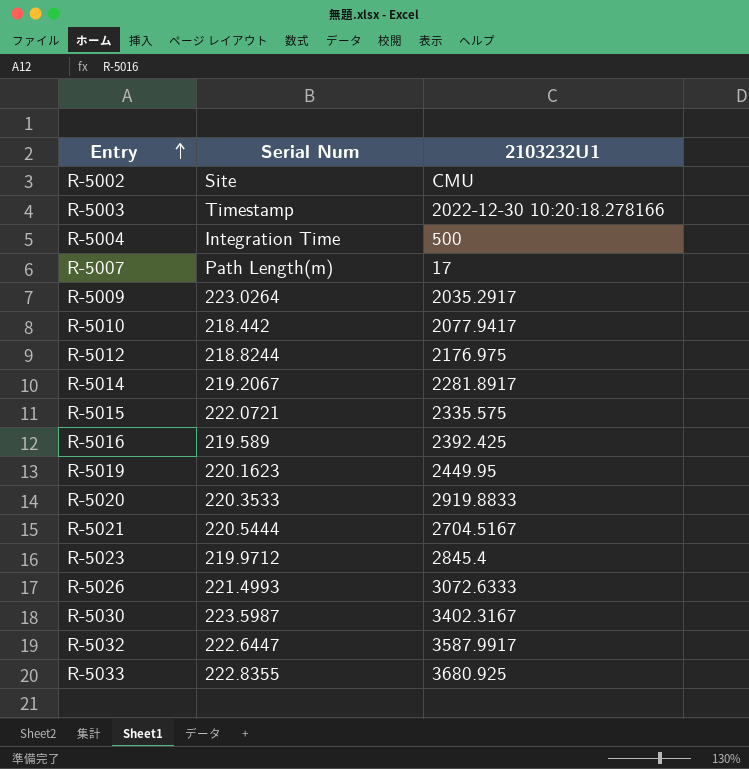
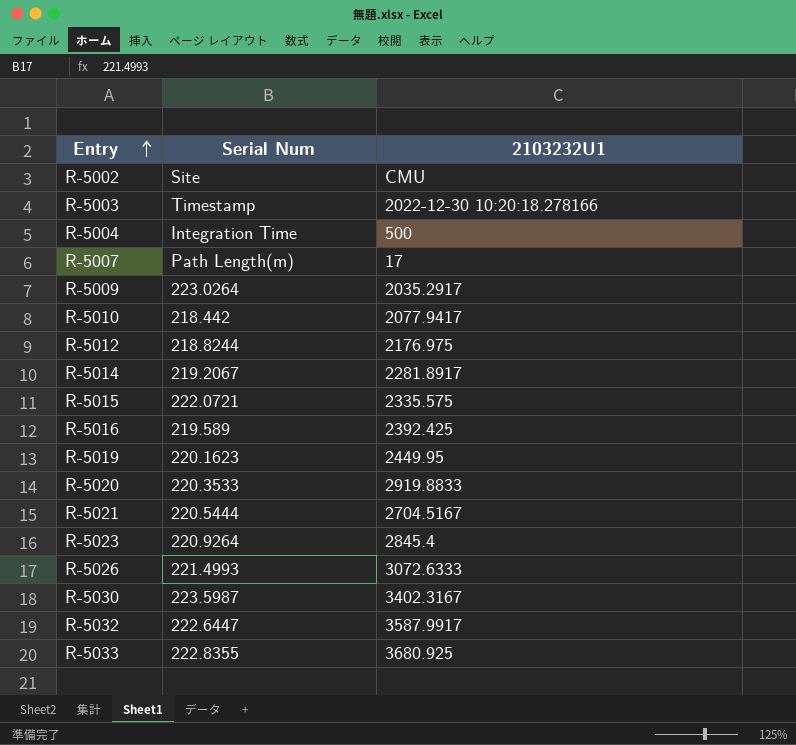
R-5023 | Serial Num: 219.9712 -> 220.9264

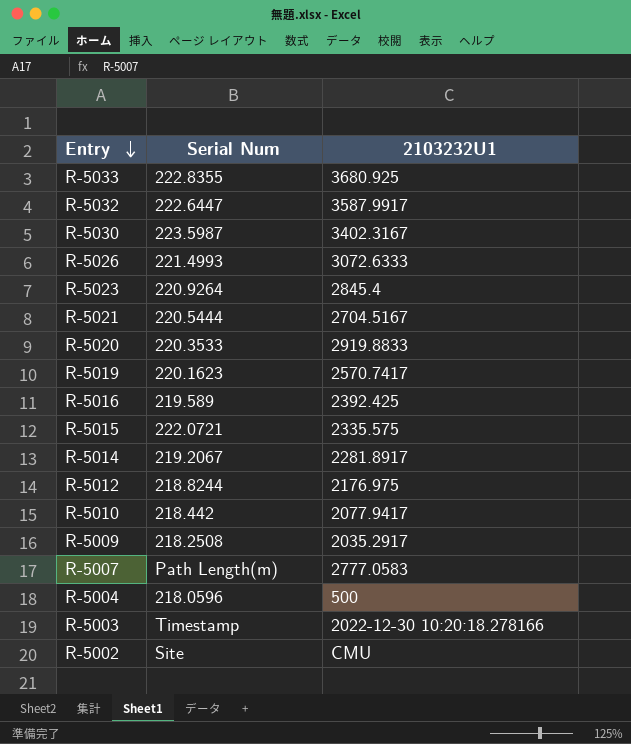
row order: Entry ascending -> Entry descending
R-5019 | 2103232U1: 2449.95 -> 2570.7417
R-5009 | Serial Num: 223.0264 -> 218.2508
R-5007 | 2103232U1: 17 -> 2777.0583
R-5004 | Serial Num: Integration Time -> 218.0596

